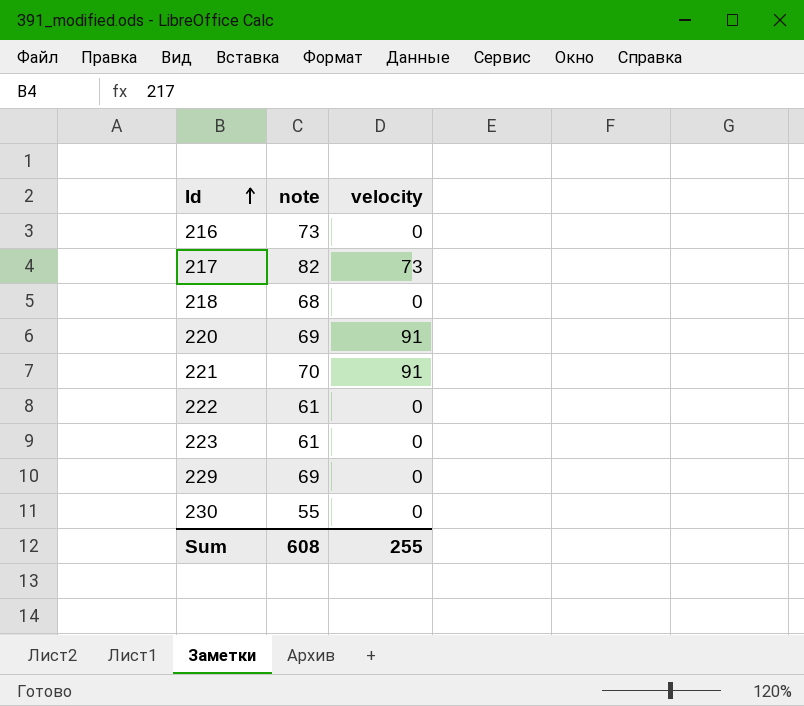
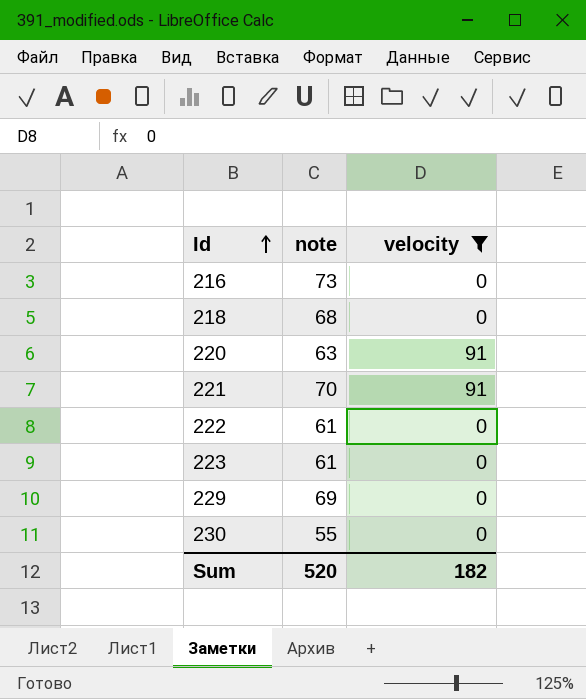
filter: none -> velocity != 73
220 | note: 69 -> 63
Sum | note: 608 -> 520
Sum | velocity: 255 -> 182

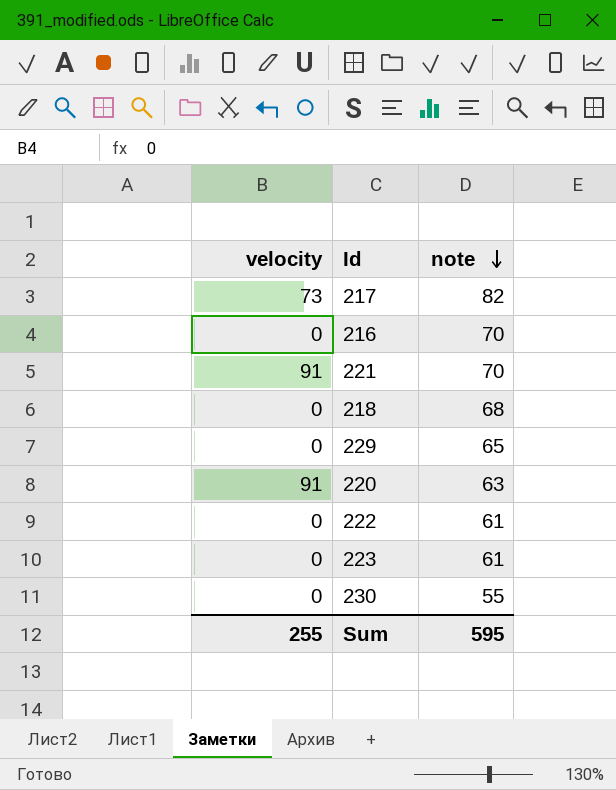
filter: velocity != 73 -> none
row order: Id ascending -> note descending
column velocity | position: 3 -> 1
216 | note: 73 -> 70
229 | note: 69 -> 65
Sum | velocity: 182 -> 255
Sum | note: 520 -> 595

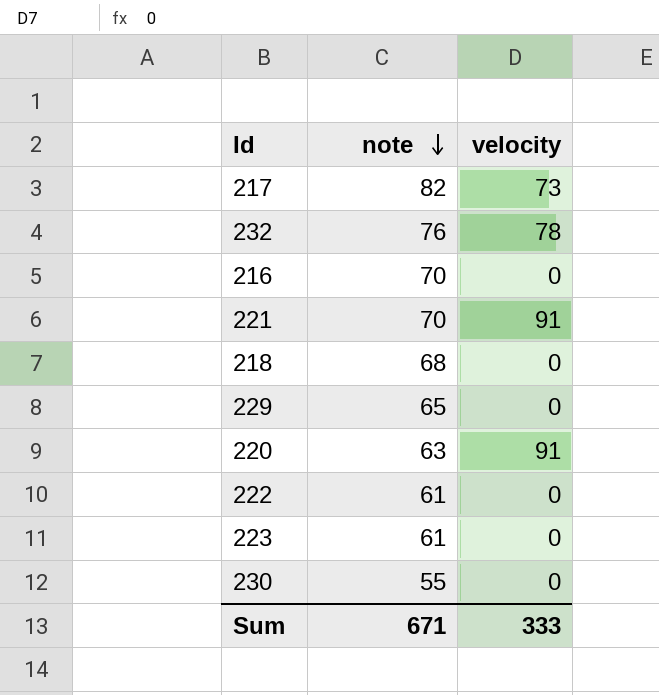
column velocity | position: 1 -> 3
row 232: none -> 76 | 78
Sum | note: 595 -> 671
Sum | velocity: 255 -> 333

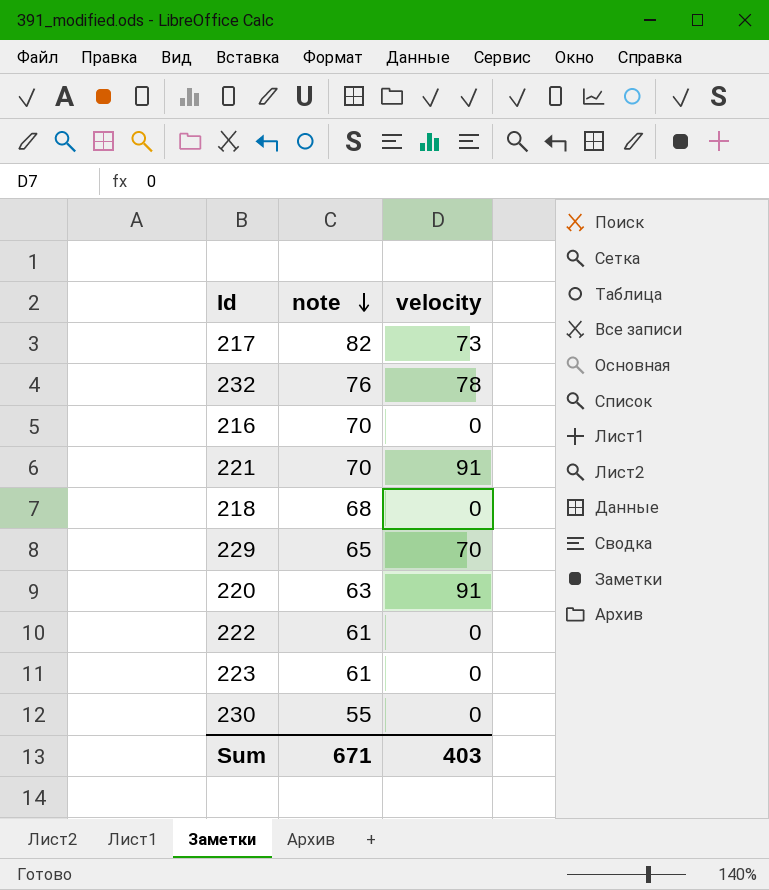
229 | velocity: 0 -> 70
Sum | velocity: 333 -> 403

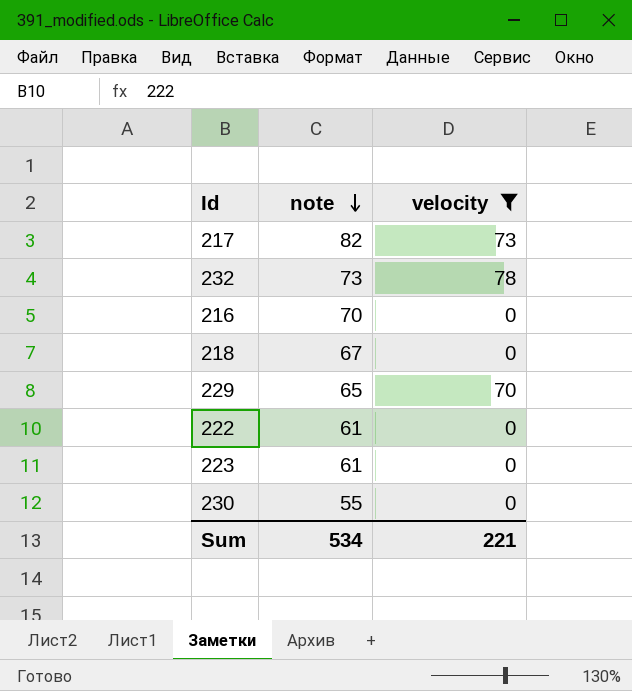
filter: none -> velocity != 91
232 | note: 76 -> 73
218 | note: 68 -> 67
Sum | note: 671 -> 534
Sum | velocity: 403 -> 221

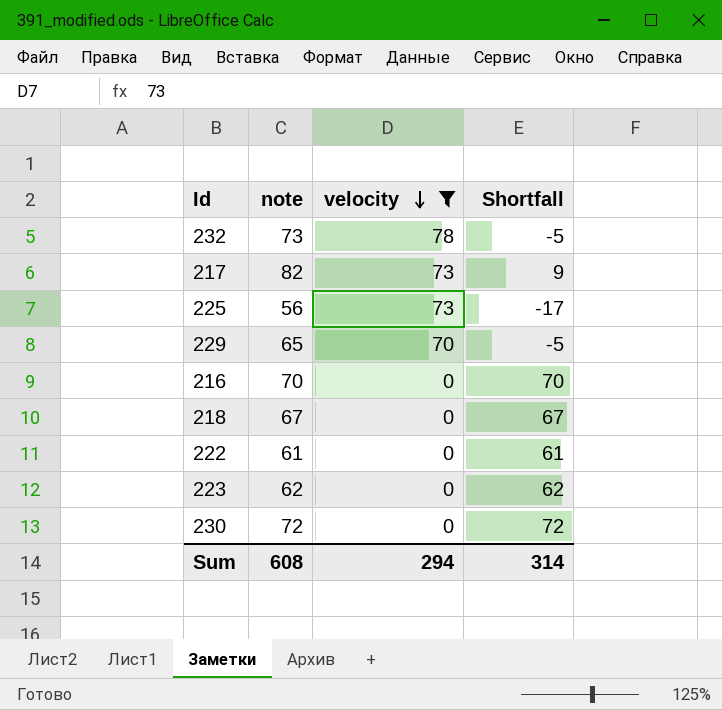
row order: note descending -> velocity descending
column Shortfall | formula: none -> [note] - [velocity]
row 225: none -> 56 | 73 | -17
223 | note: 61 -> 62
230 | note: 55 -> 72
Sum | note: 534 -> 608
Sum | velocity: 221 -> 294

